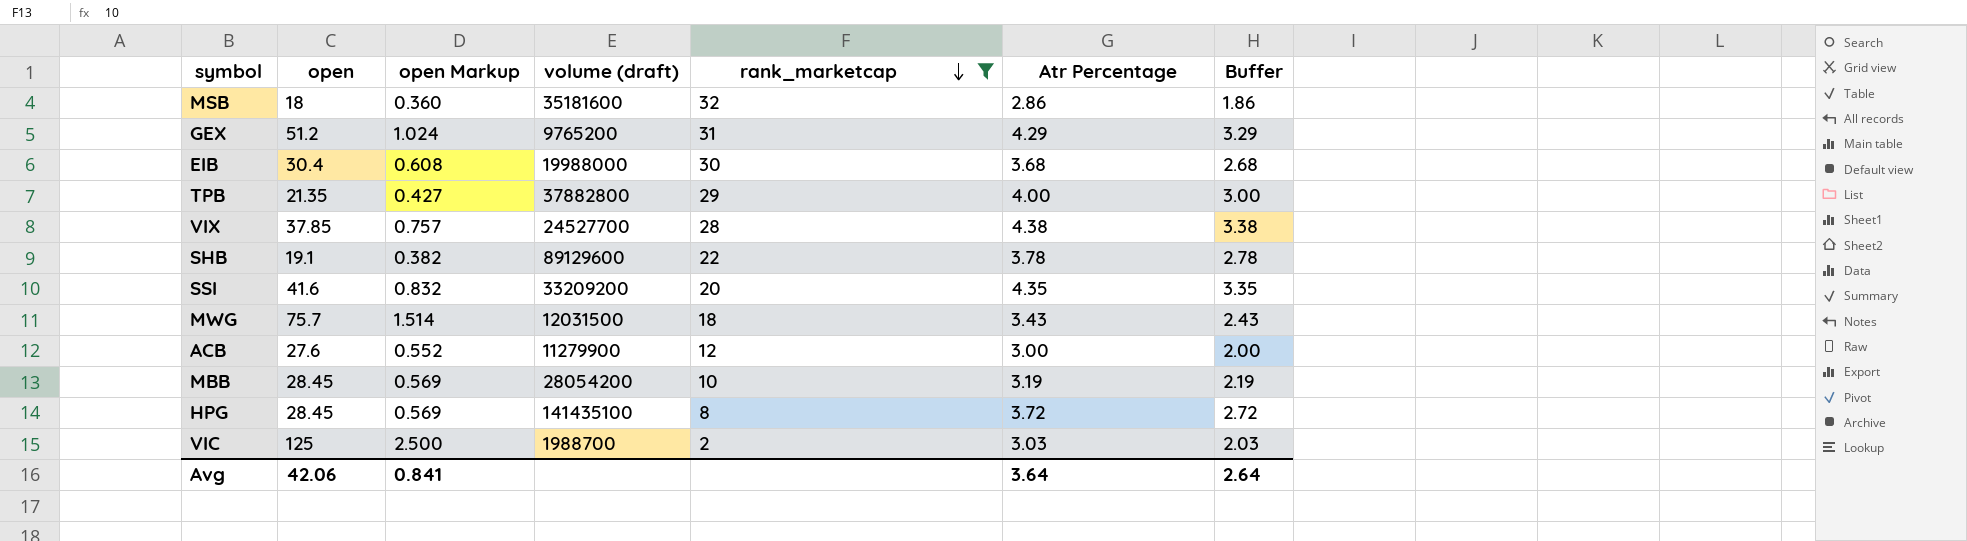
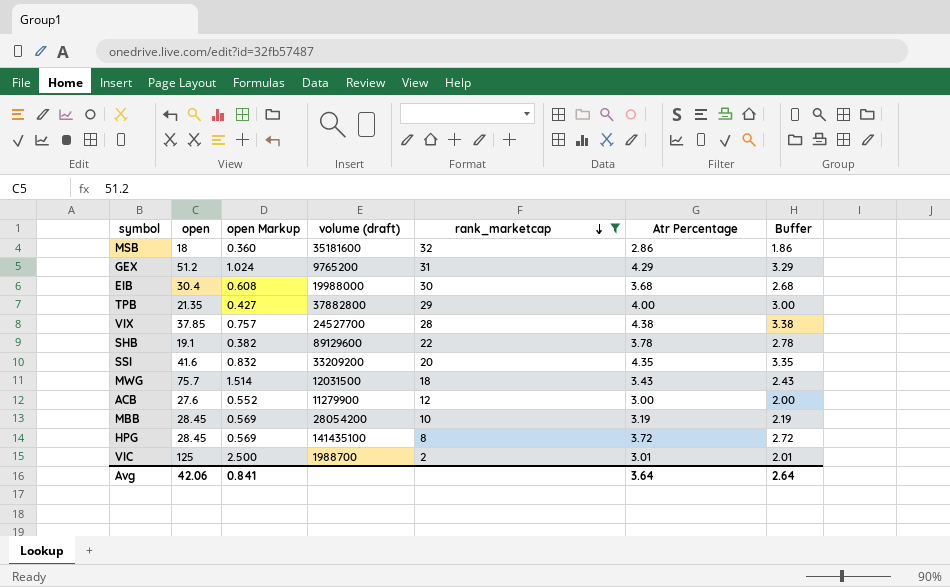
VIC | Atr Percentage: 3.03 -> 3.01
VIC | Buffer: 2.03 -> 2.01

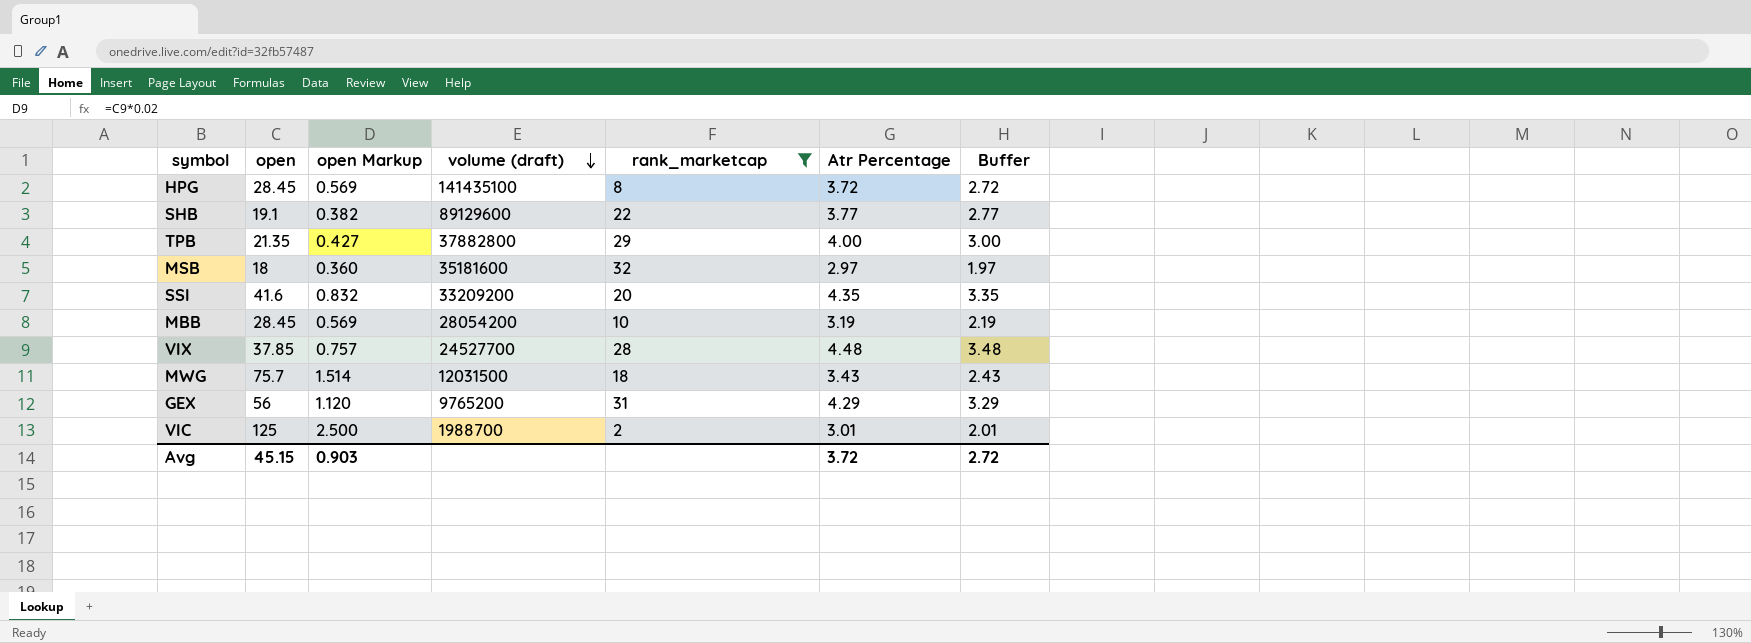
row order: rank_marketcap descending -> volume (draft) descending
row EIB: 30.4 | 0.608 | 19988000 | 30 | 3.68 | 2.68 -> none
row ACB: 27.6 | 0.552 | 11279900 | 12 | 3.00 | 2.00 -> none
SHB | Atr Percentage: 3.78 -> 3.77
SHB | Buffer: 2.78 -> 2.77
MSB | Atr Percentage: 2.86 -> 2.97
MSB | Buffer: 1.86 -> 1.97
VIX | Atr Percentage: 4.38 -> 4.48
VIX | Buffer: 3.38 -> 3.48
GEX | open: 51.2 -> 56
GEX | open Markup: 1.024 -> 1.120
Avg | open: 42.06 -> 45.15
Avg | open Markup: 0.841 -> 0.903
Avg | Atr Percentage: 3.64 -> 3.72
Avg | Buffer: 2.64 -> 2.72

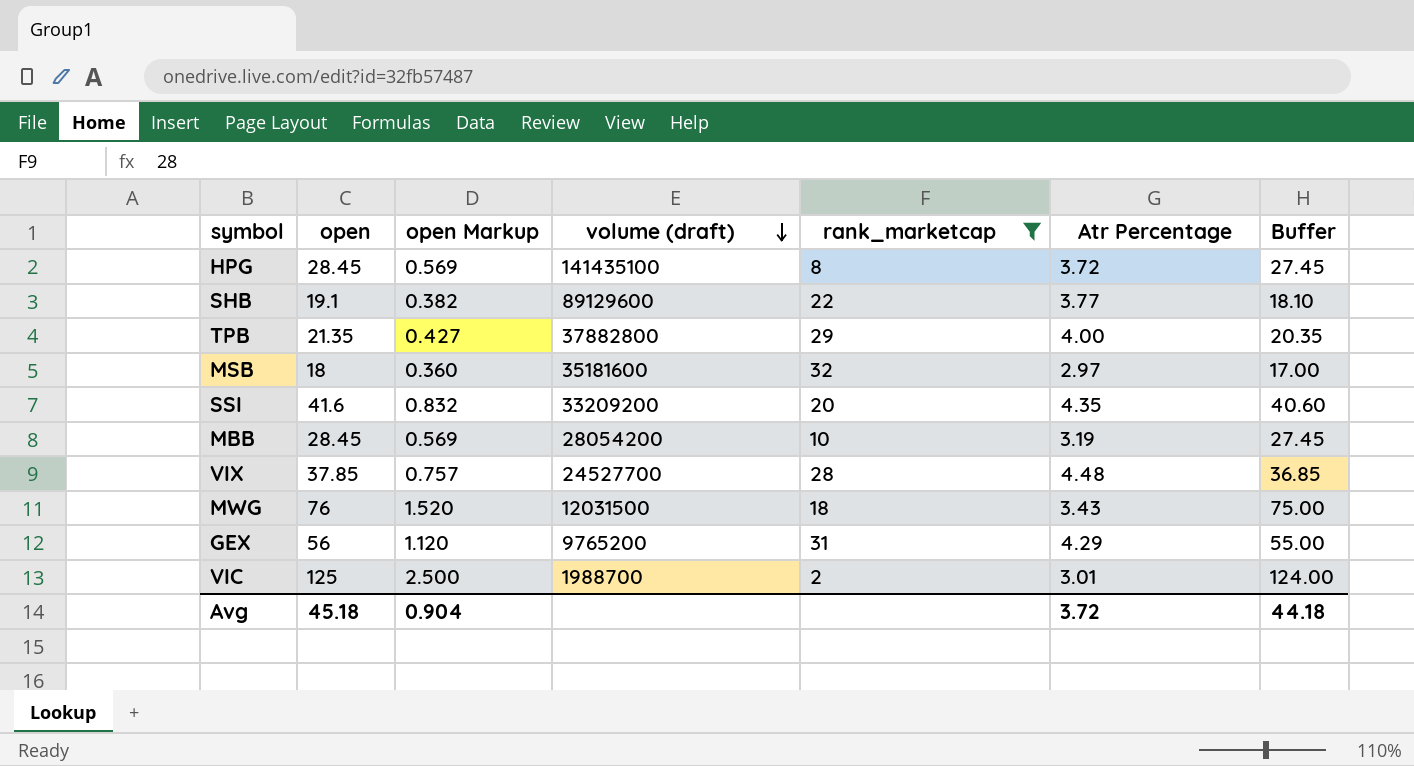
column Buffer | formula: [Atr Percentage] - 1 -> [open] - 1
MWG | open: 75.7 -> 76
MWG | open Markup: 1.514 -> 1.520
Avg | open: 45.15 -> 45.18
Avg | open Markup: 0.903 -> 0.904
Avg | Buffer: 2.72 -> 44.18

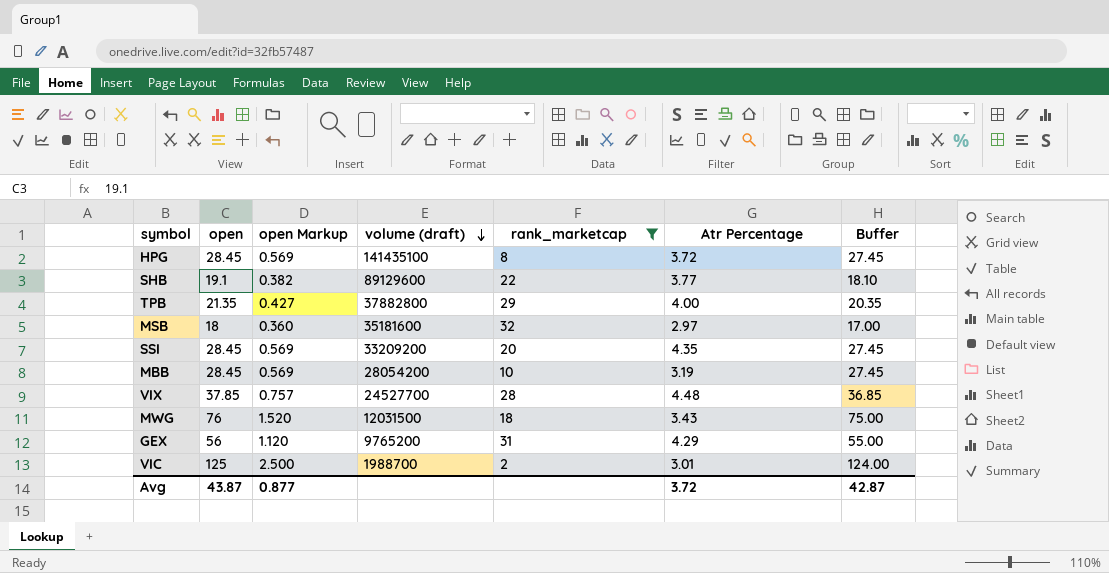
SSI | open: 41.6 -> 28.45
SSI | open Markup: 0.832 -> 0.569
SSI | Buffer: 40.60 -> 27.45
Avg | open: 45.18 -> 43.87
Avg | open Markup: 0.904 -> 0.877
Avg | Buffer: 44.18 -> 42.87

